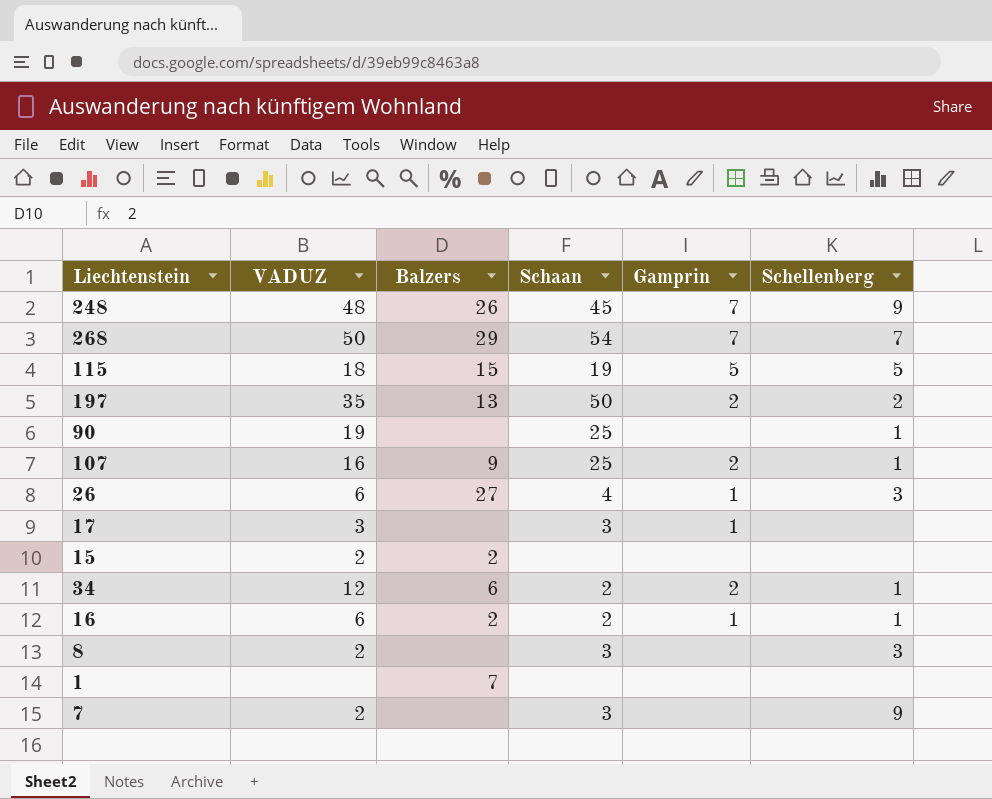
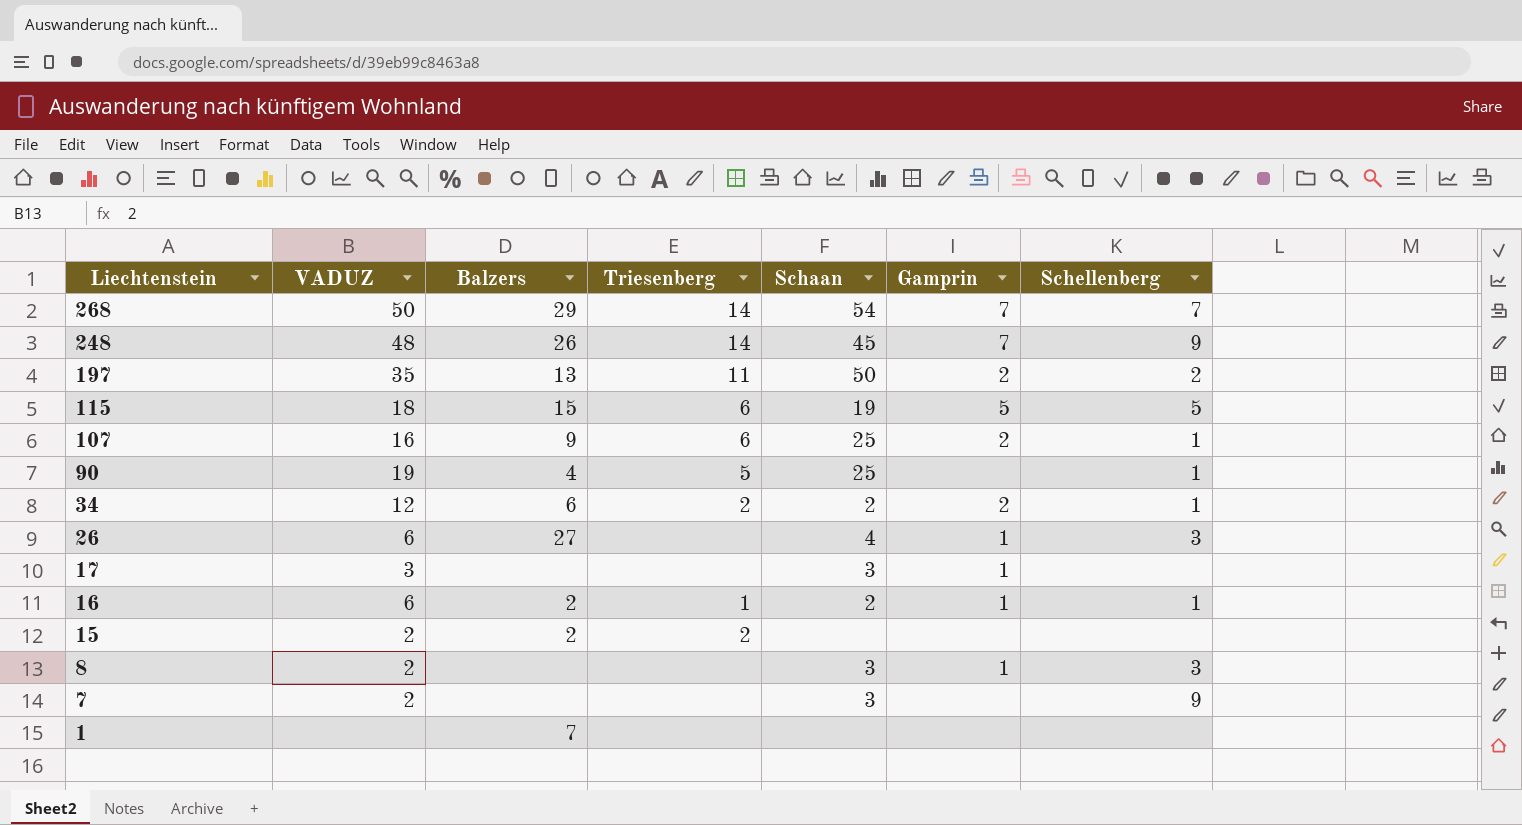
row order: none -> Liechtenstein descending
column Triesenberg | position: none -> 4
90 | Balzers: none -> 4
8 | Gamprin: none -> 1

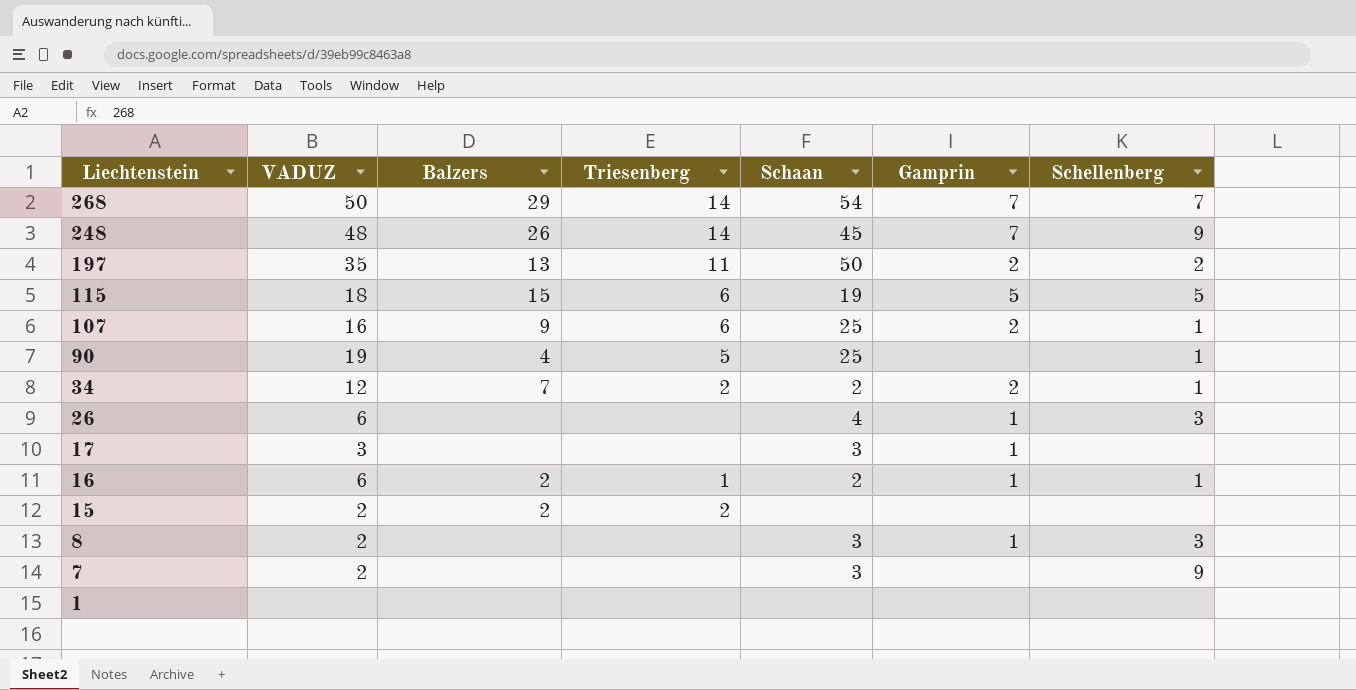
34 | Balzers: 6 -> 7
26 | Balzers: 27 -> none
1 | Balzers: 7 -> none

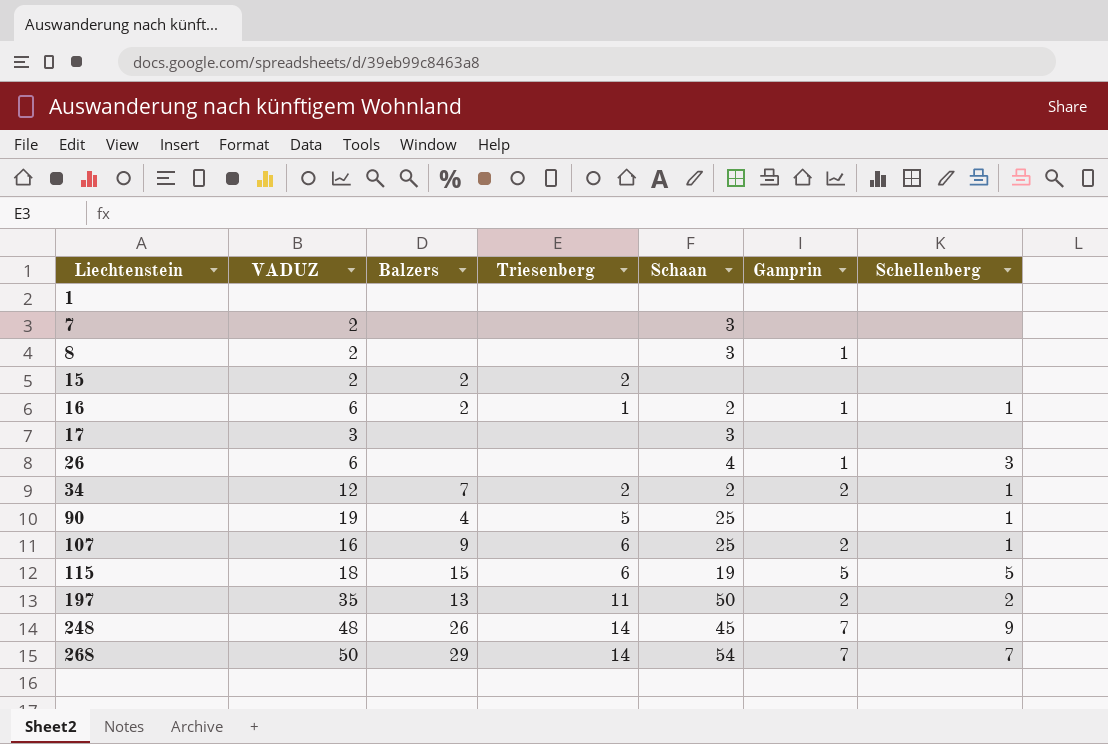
row order: Liechtenstein descending -> Liechtenstein ascending
7 | Schellenberg: 9 -> none
8 | Schellenberg: 3 -> none
17 | Gamprin: 1 -> none

